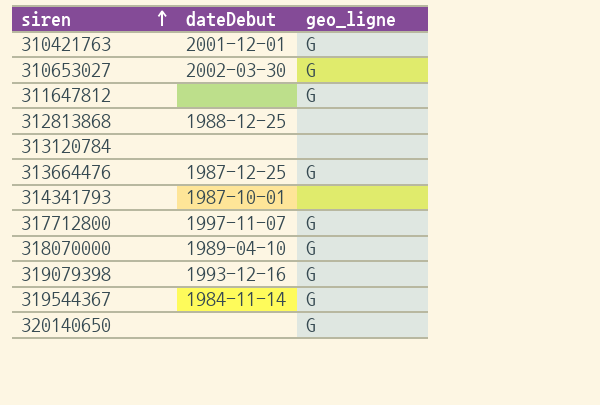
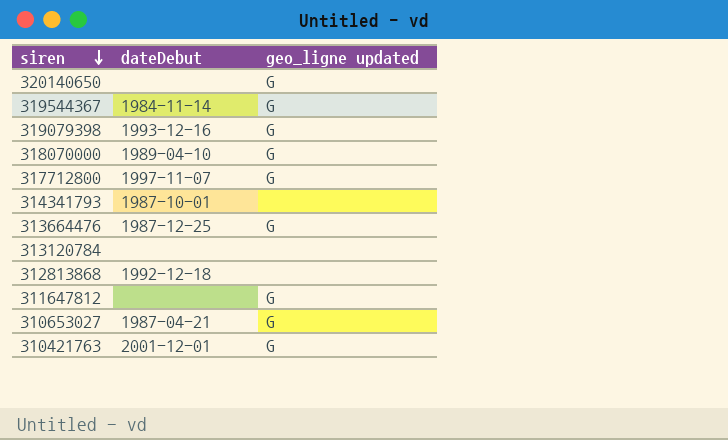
row order: siren ascending -> siren descending
column name: geo_ligne -> geo_ligne updated
312813868 | dateDebut: 1988-12-25 -> 1992-12-18
310653027 | dateDebut: 2002-03-30 -> 1987-04-21

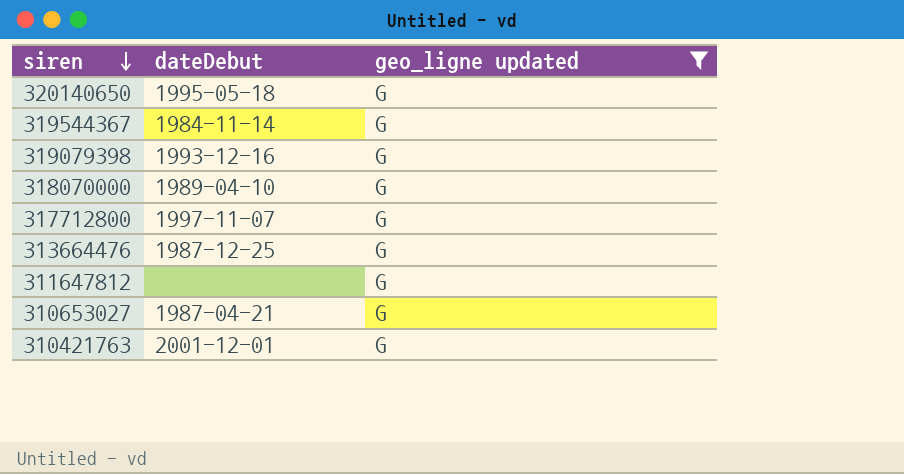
filter: none -> geo_ligne updated = G
320140650 | dateDebut: none -> 1995-05-18

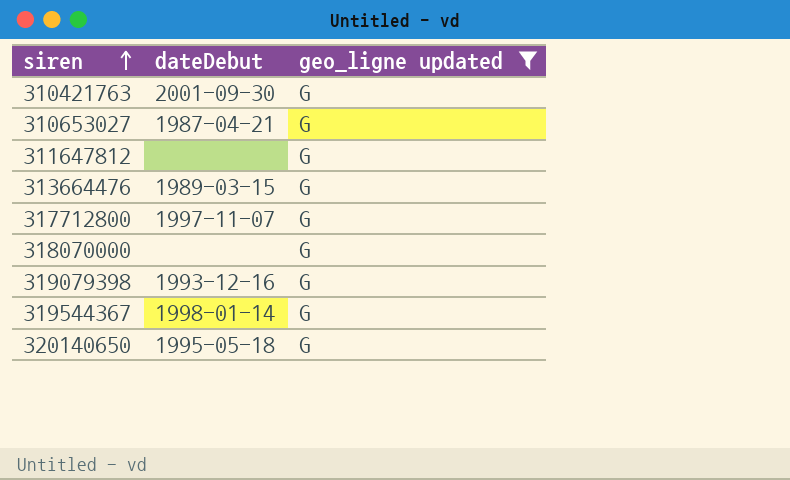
row order: siren descending -> siren ascending
310421763 | dateDebut: 2001-12-01 -> 2001-09-30
313664476 | dateDebut: 1987-12-25 -> 1989-03-15
318070000 | dateDebut: 1989-04-10 -> none
319544367 | dateDebut: 1984-11-14 -> 1998-01-14

